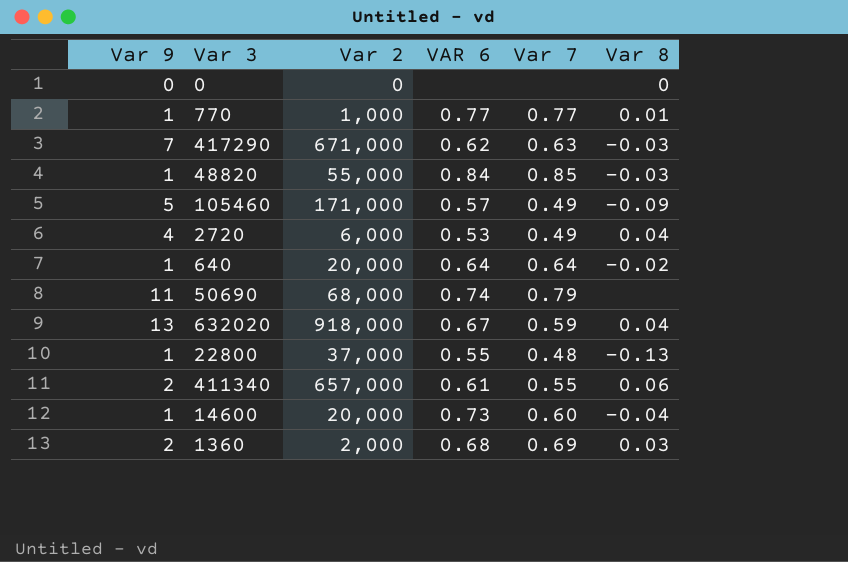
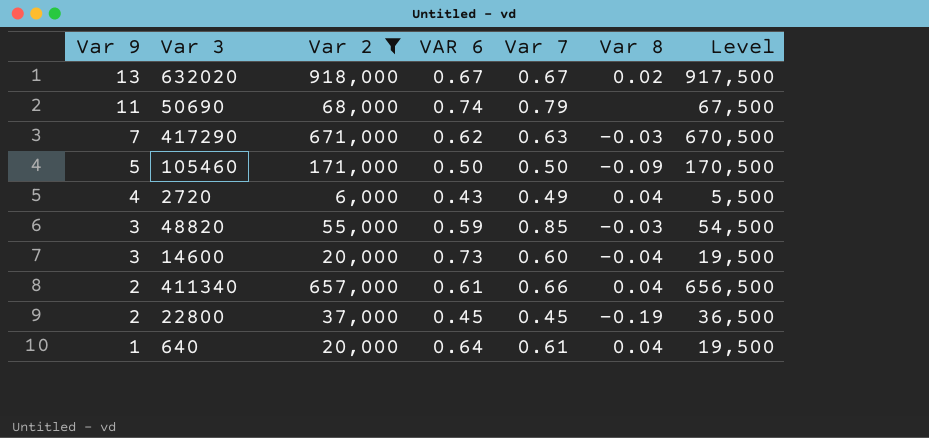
filter: none -> Var 2 >= 6,000
row order: none -> Var 9 descending
column Level | formula: none -> [Var 2] - 500
632020 | Var 7: 0.59 -> 0.67
632020 | Var 8: 0.04 -> 0.02
105460 | VAR 6: 0.57 -> 0.50
105460 | Var 7: 0.49 -> 0.50
2720 | VAR 6: 0.53 -> 0.43
48820 | Var 9: 1 -> 3
48820 | VAR 6: 0.84 -> 0.59
14600 | Var 9: 1 -> 3
411340 | Var 7: 0.55 -> 0.66
411340 | Var 8: 0.06 -> 0.04
22800 | Var 9: 1 -> 2
22800 | VAR 6: 0.55 -> 0.45
22800 | Var 7: 0.48 -> 0.45
22800 | Var 8: -0.13 -> -0.19
640 | Var 7: 0.64 -> 0.61
640 | Var 8: -0.02 -> 0.04

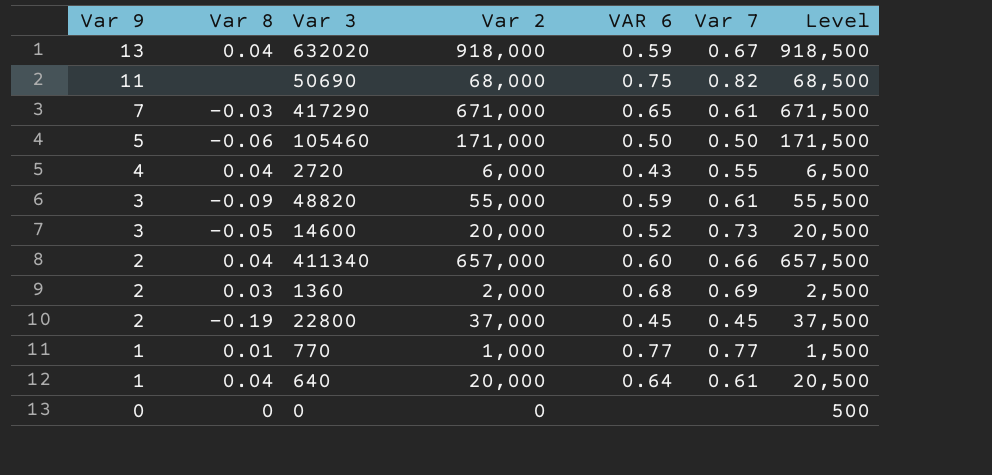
filter: Var 2 >= 6,000 -> none
column Var 8 | position: 6 -> 2
column Level | formula: [Var 2] - 500 -> [Var 2] + 500
632020 | Var 8: 0.02 -> 0.04
632020 | VAR 6: 0.67 -> 0.59
50690 | VAR 6: 0.74 -> 0.75
50690 | Var 7: 0.79 -> 0.82
417290 | VAR 6: 0.62 -> 0.65
417290 | Var 7: 0.63 -> 0.61
105460 | Var 8: -0.09 -> -0.06
2720 | Var 7: 0.49 -> 0.55
48820 | Var 8: -0.03 -> -0.09
48820 | Var 7: 0.85 -> 0.61
14600 | Var 8: -0.04 -> -0.05
14600 | VAR 6: 0.73 -> 0.52
14600 | Var 7: 0.60 -> 0.73
411340 | VAR 6: 0.61 -> 0.60

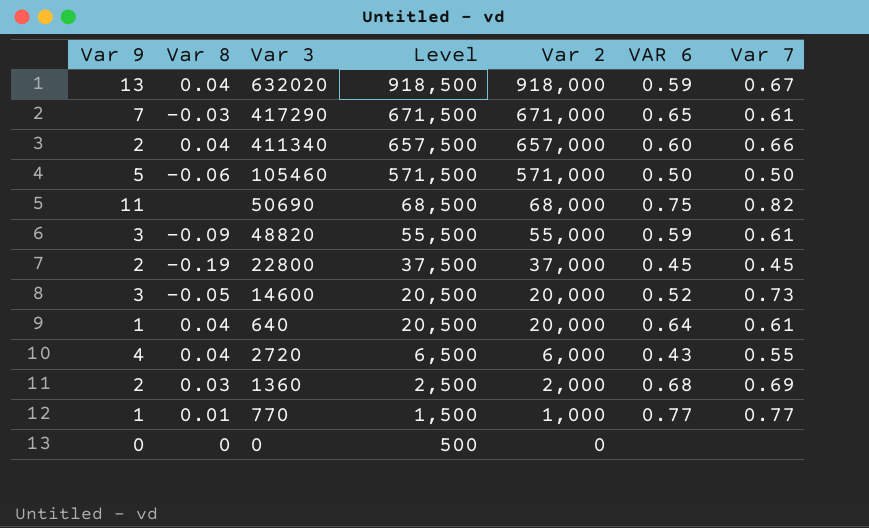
row order: Var 9 descending -> Level descending
column Level | position: 7 -> 4
105460 | Level: 171,500 -> 571,500
105460 | Var 2: 171,000 -> 571,000

